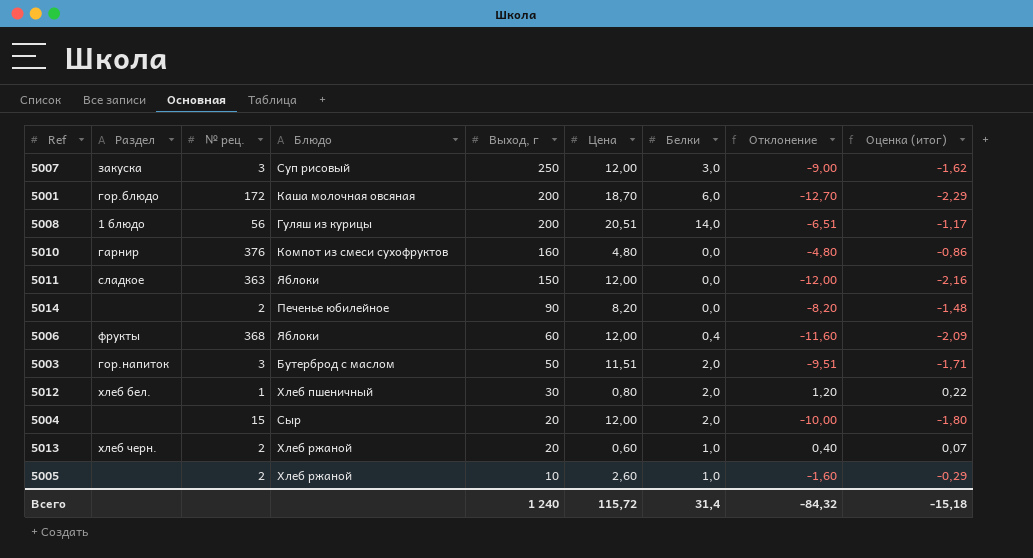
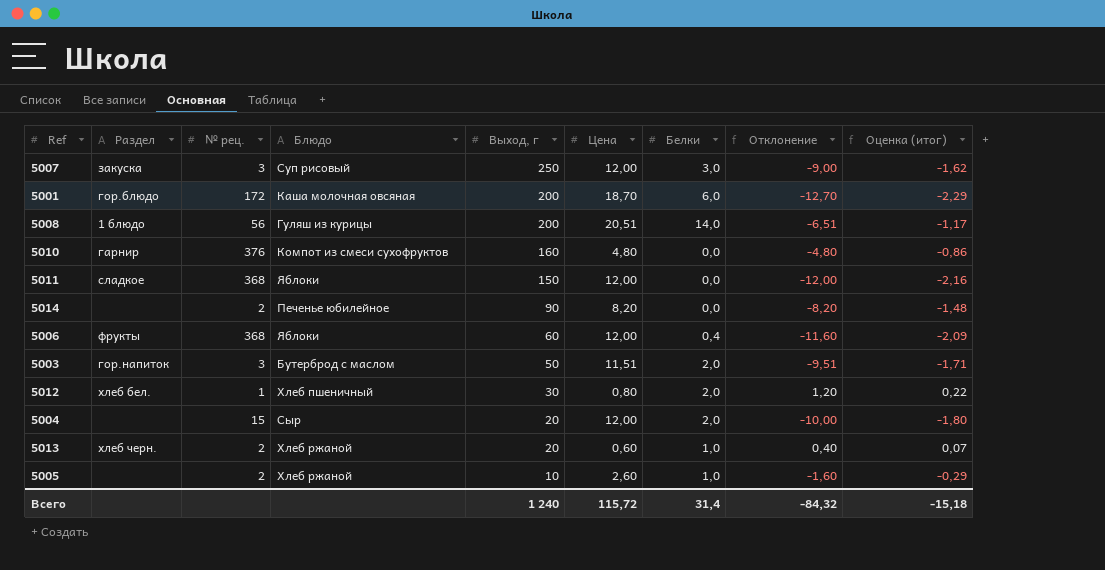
5011 | № рец.: 363 -> 368

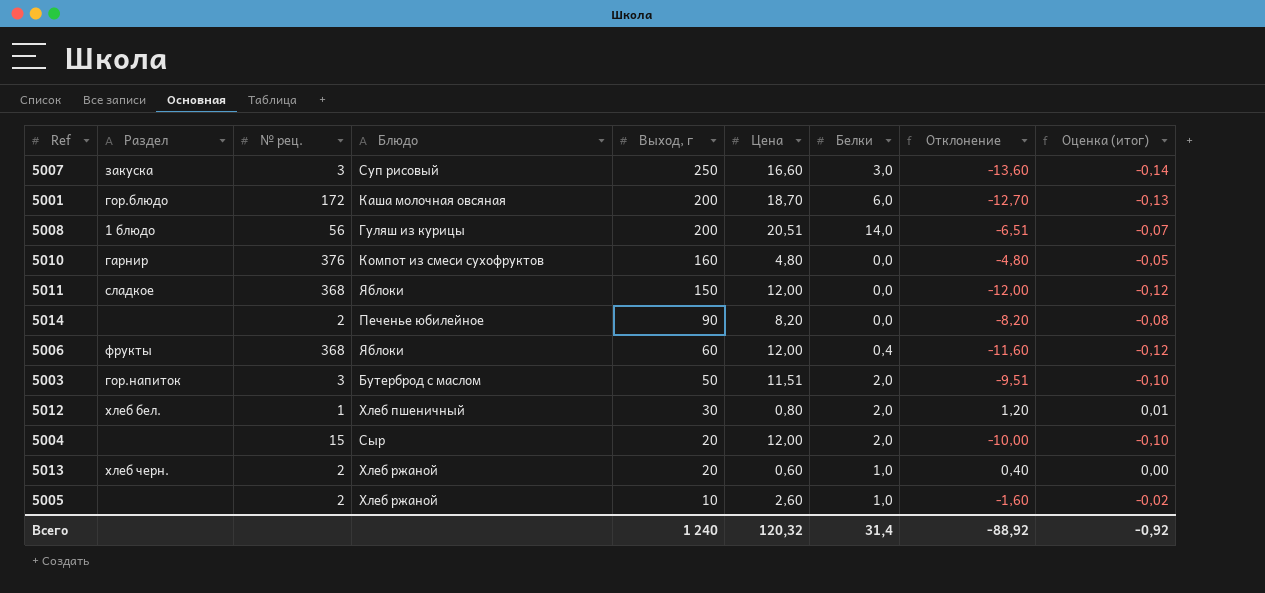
column Оценка (итог) | formula: [Отклонение] * 0,18 -> [Отклонение] * 0,01
5007 | Цена: 12,00 -> 16,60
5007 | Отклонение: -9,00 -> -13,60
Всего | Цена: 115,72 -> 120,32
Всего | Отклонение: -84,32 -> -88,92
Всего | Оценка (итог): -15,18 -> -0,92

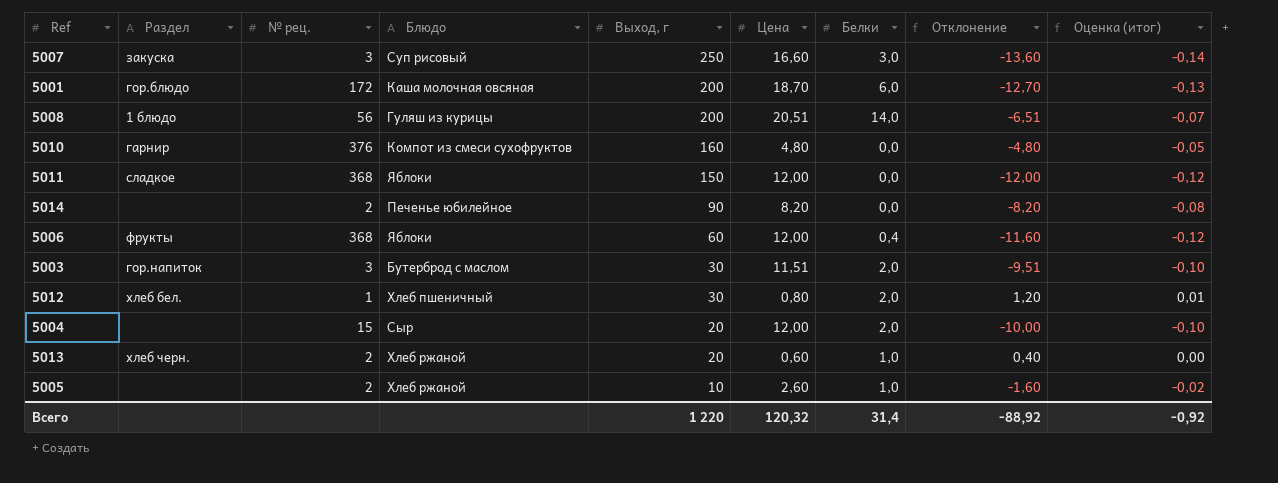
5003 | Выход, г: 50 -> 30
Всего | Выход, г: 1 240 -> 1 220

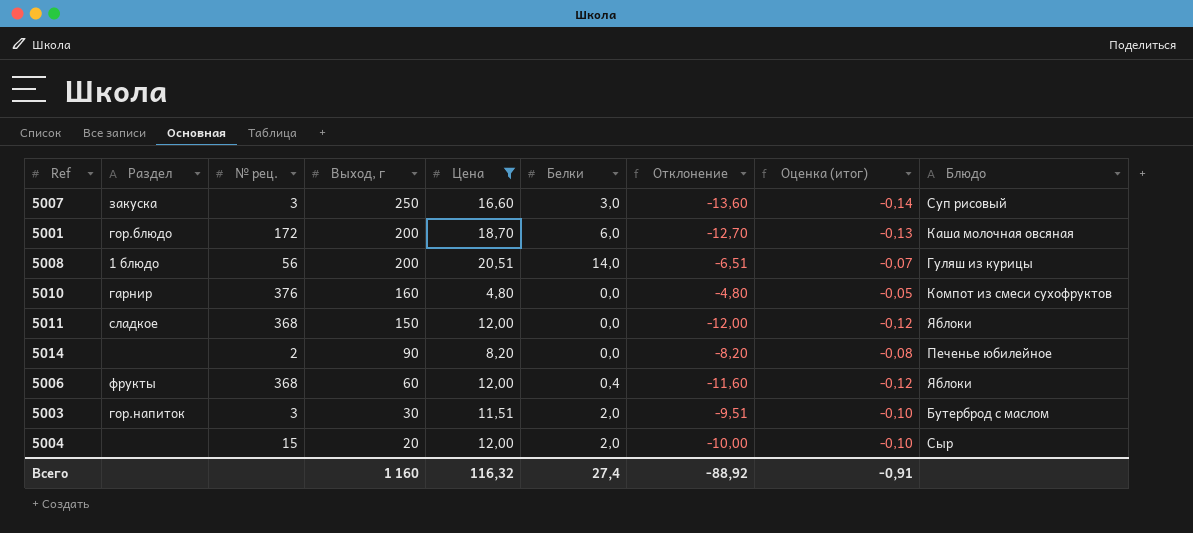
filter: none -> Цена >= 4,80
column Блюдо | position: 4 -> 9
Всего | Выход, г: 1 220 -> 1 160
Всего | Цена: 120,32 -> 116,32
Всего | Белки: 31,4 -> 27,4
Всего | Оценка (итог): -0,92 -> -0,91

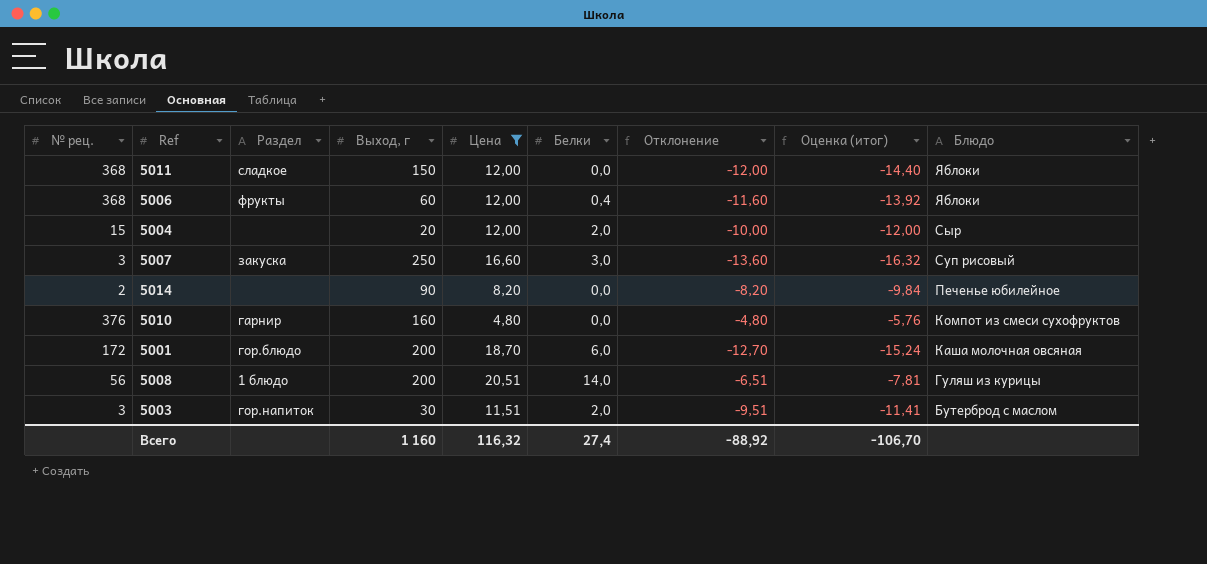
row order: Выход, г descending -> Блюдо descending
column № рец. | position: 3 -> 1
column Оценка (итог) | formula: [Отклонение] * 0,01 -> [Отклонение] * 1,2
Всего | Оценка (итог): -0,91 -> -106,70

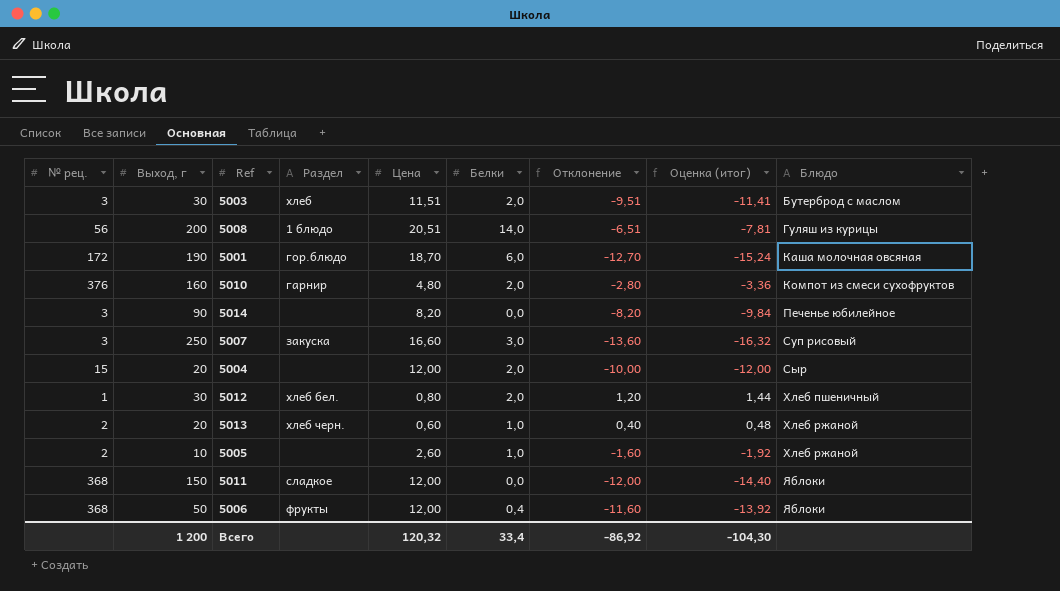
filter: Цена >= 4,80 -> none
row order: Блюдо descending -> Блюдо ascending
column Выход, г | position: 4 -> 2
5003 | Раздел: гор.напиток -> хлеб
5001 | Выход, г: 200 -> 190
5010 | Белки: 0,0 -> 2,0
5010 | Отклонение: -4,80 -> -2,80
5010 | Оценка (итог): -5,76 -> -3,36
5014 | № рец.: 2 -> 3
5006 | Выход, г: 60 -> 50
Всего | Выход, г: 1 160 -> 1 200
Всего | Цена: 116,32 -> 120,32
Всего | Белки: 27,4 -> 33,4
Всего | Отклонение: -88,92 -> -86,92
Всего | Оценка (итог): -106,70 -> -104,30

